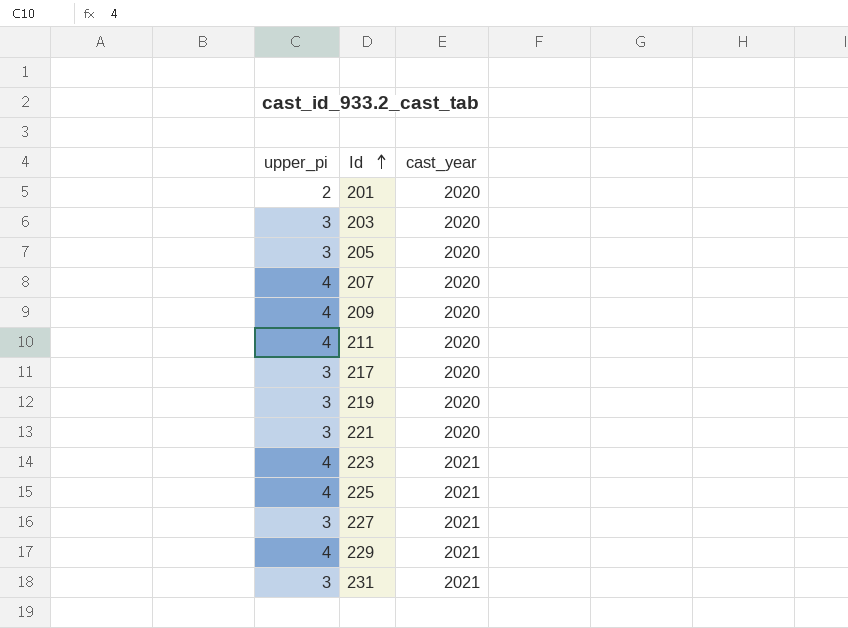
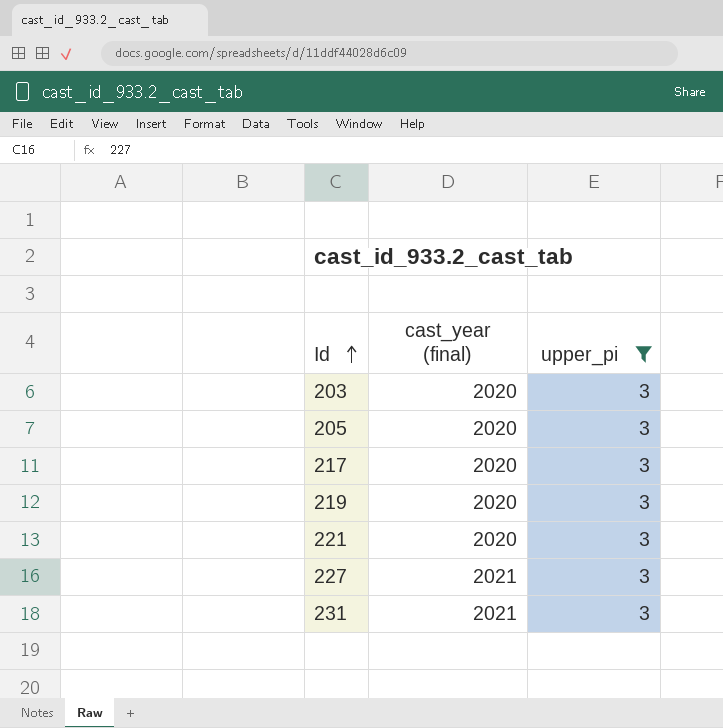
filter: none -> upper_pi = 3
column name: cast_year -> cast_year (final)
column upper_pi | position: 1 -> 3

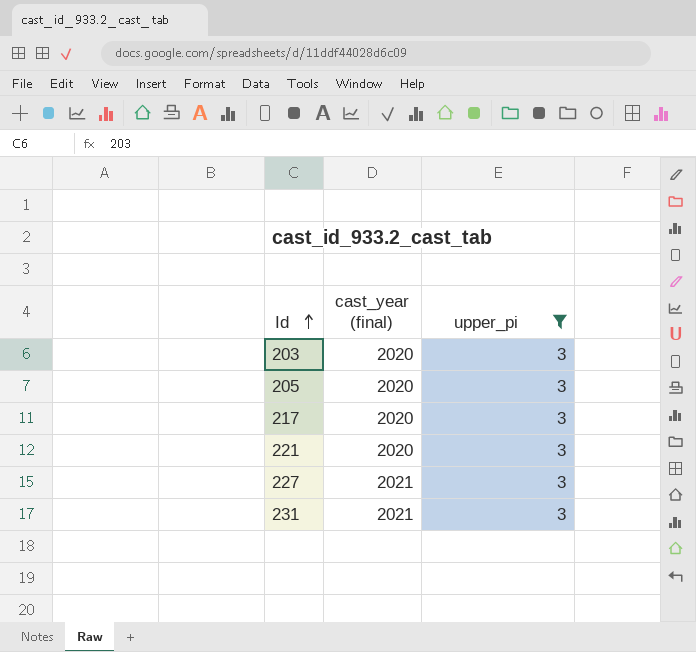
row 219: 2020 | 3 -> none

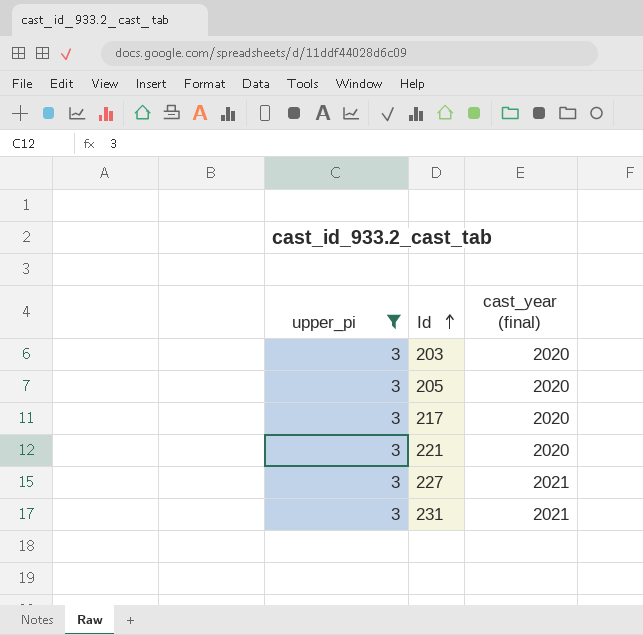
column upper_pi | position: 3 -> 1

